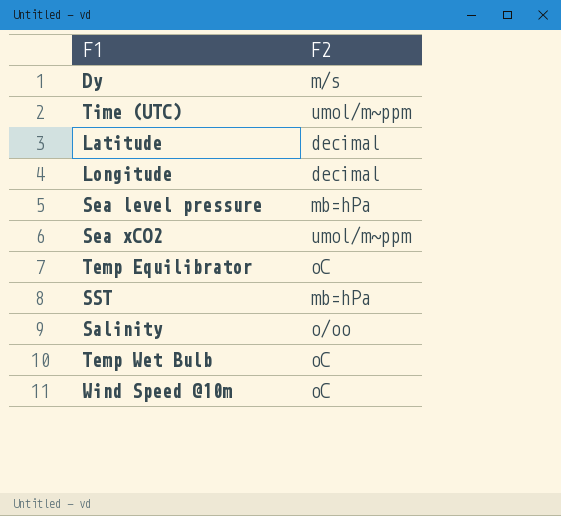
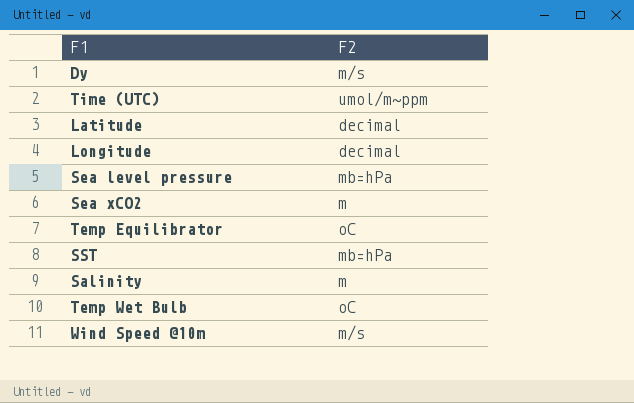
Sea xCO2 | F2: umol/m~ppm -> m
Salinity | F2: o/oo -> m
Wind Speed @10m | F2: oC -> m/s

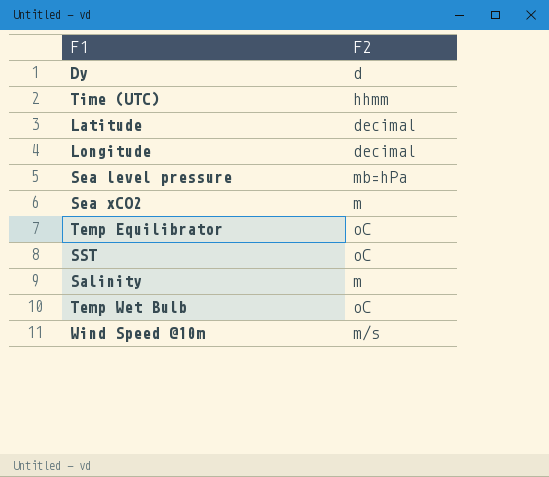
Dy | F2: m/s -> d
Time (UTC) | F2: umol/m~ppm -> hhmm
SST | F2: mb=hPa -> oC

